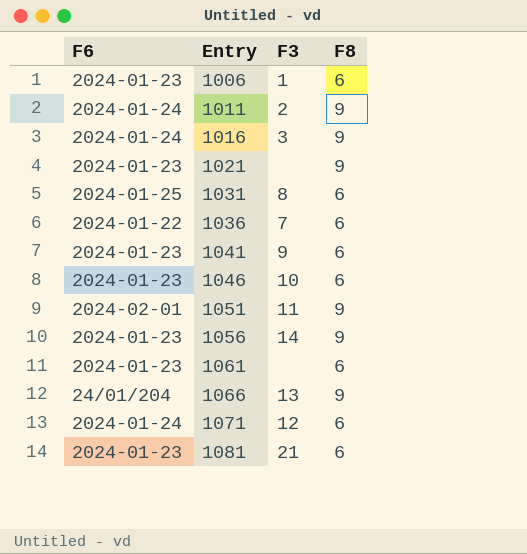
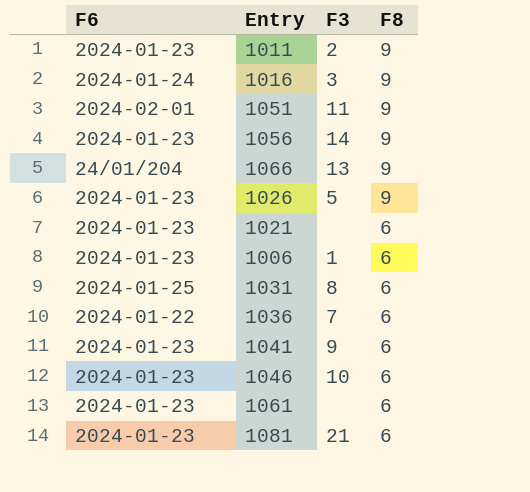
row order: Entry ascending -> F8 descending
row 1071: 2024-01-24 | 12 | 6 -> none
1011 | F6: 2024-01-24 -> 2024-01-23
row 1026: none -> 2024-01-23 | 5 | 9
1021 | F8: 9 -> 6

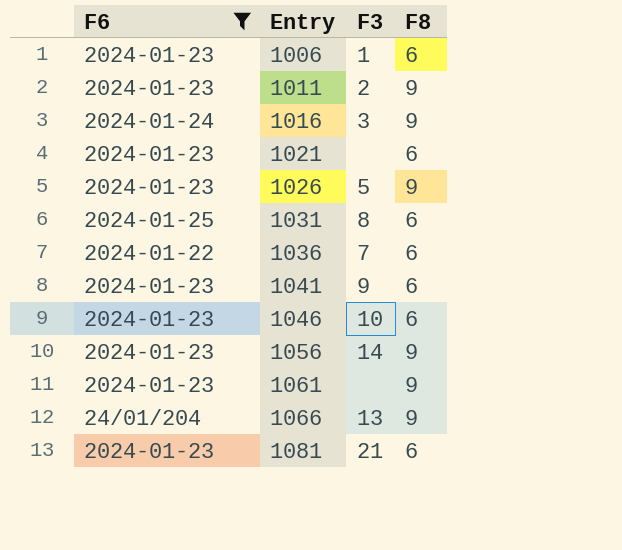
filter: none -> F6 != 2024-02-01
row order: F8 descending -> Entry ascending
1061 | F8: 6 -> 9

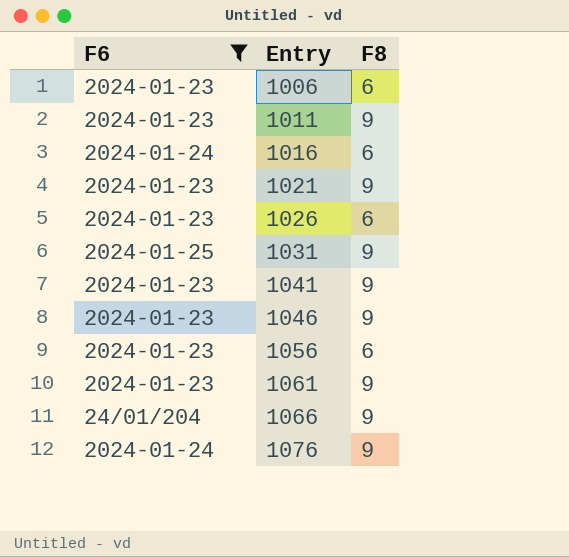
column F3 | position: 3 -> none
row 1036: 2024-01-22 | 7 | 6 -> none
row 1081: 2024-01-23 | 21 | 6 -> none
1016 | F8: 9 -> 6
1021 | F8: 6 -> 9
1026 | F8: 9 -> 6
1031 | F8: 6 -> 9
1041 | F8: 6 -> 9
1046 | F8: 6 -> 9
1056 | F8: 9 -> 6
row 1076: none -> 2024-01-24 | 9

